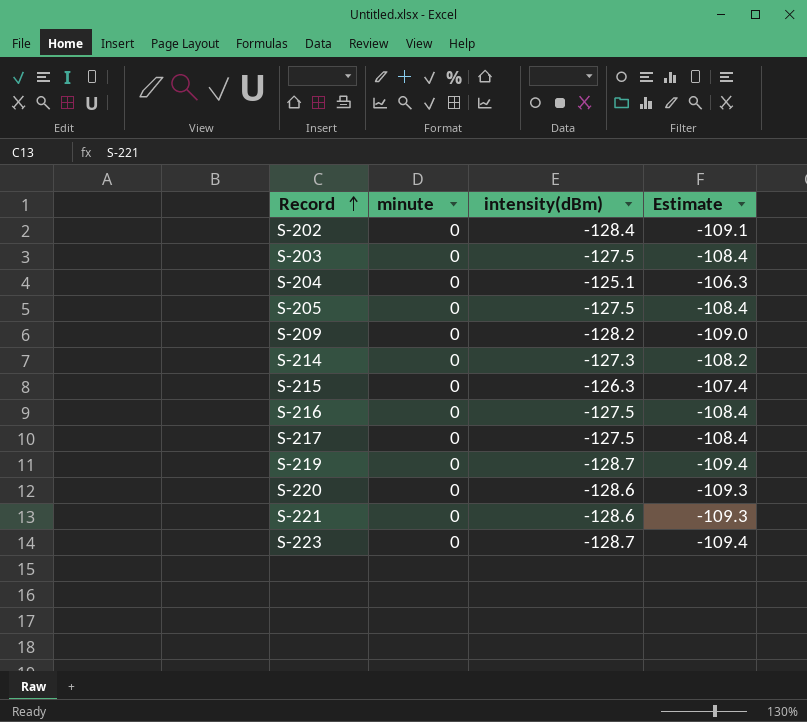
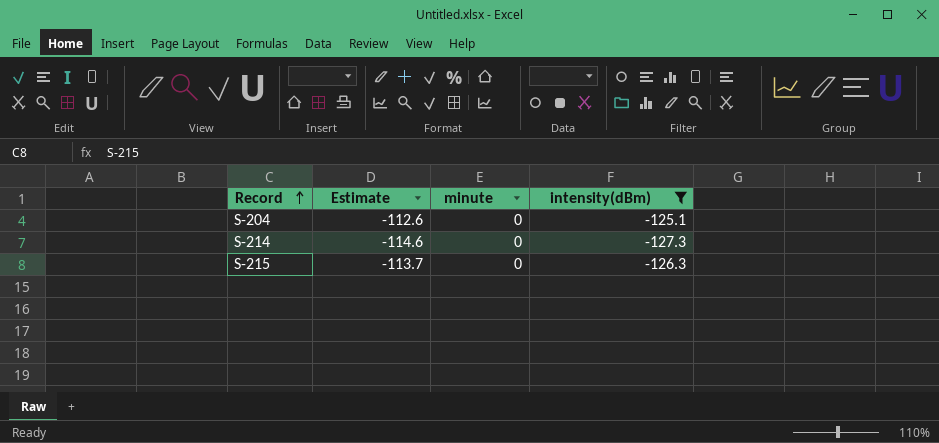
filter: none -> intensity(dBm) >= -127.3
column Estimate | formula: [intensity(dBm)] * 0.85 -> [intensity(dBm)] * 0.9
column Estimate | position: 4 -> 2

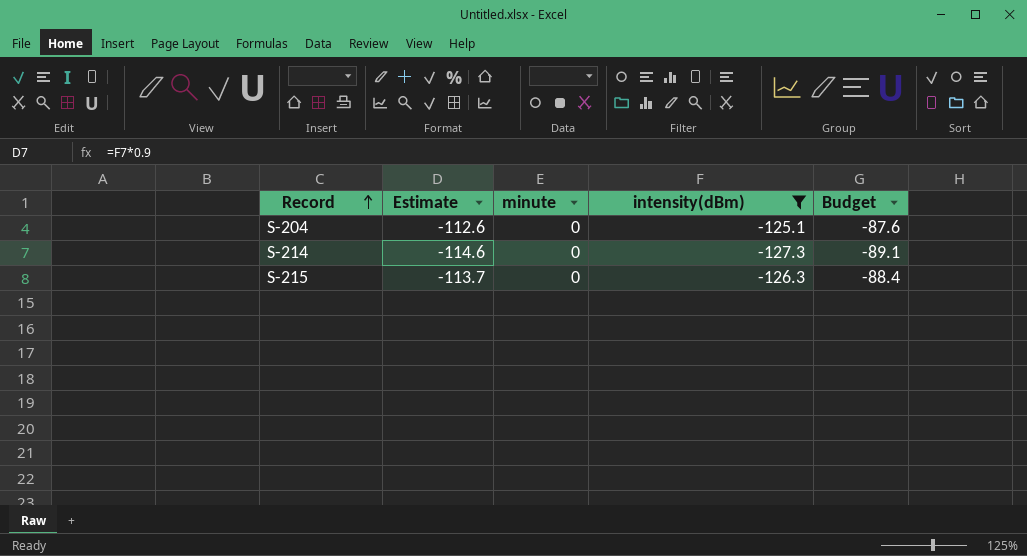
column Budget | formula: none -> [intensity(dBm)] * 0.7

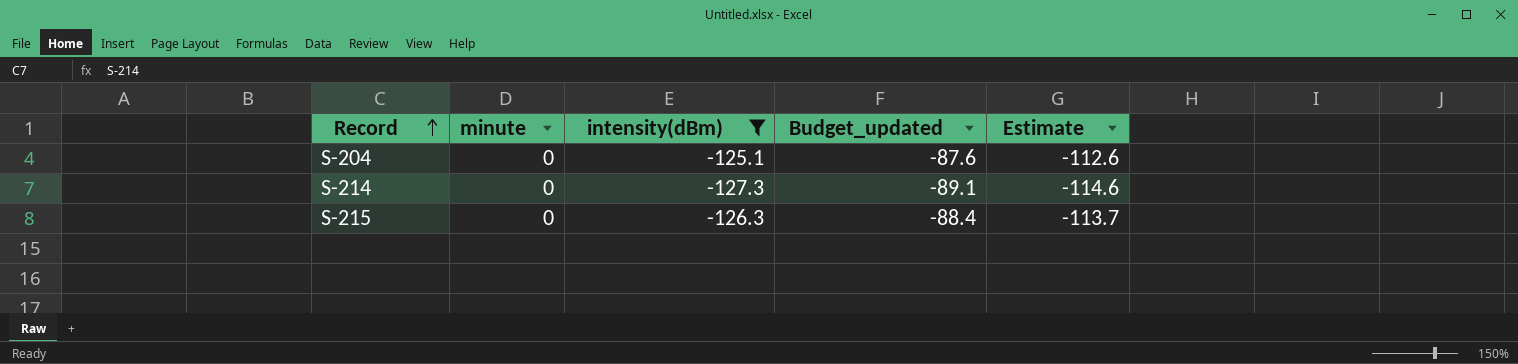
column name: Budget -> Budget_updated
column Estimate | position: 2 -> 5

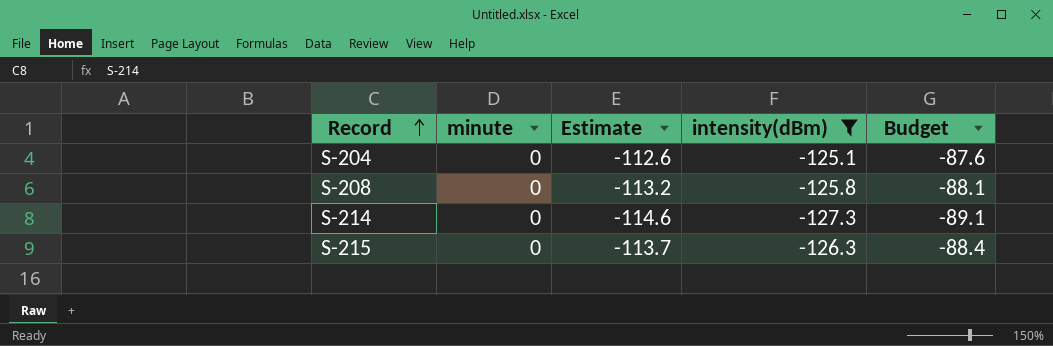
column Estimate | position: 5 -> 3
column name: Budget_updated -> Budget
row S-208: none -> 0 | -113.2 | -125.8 | -88.1

